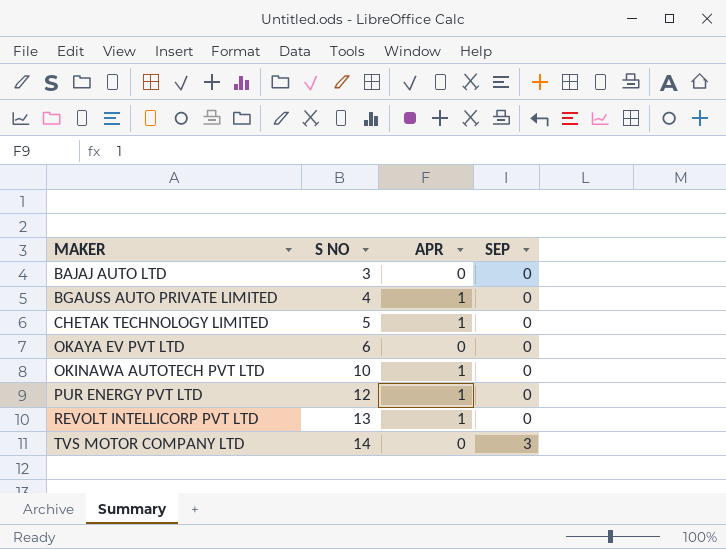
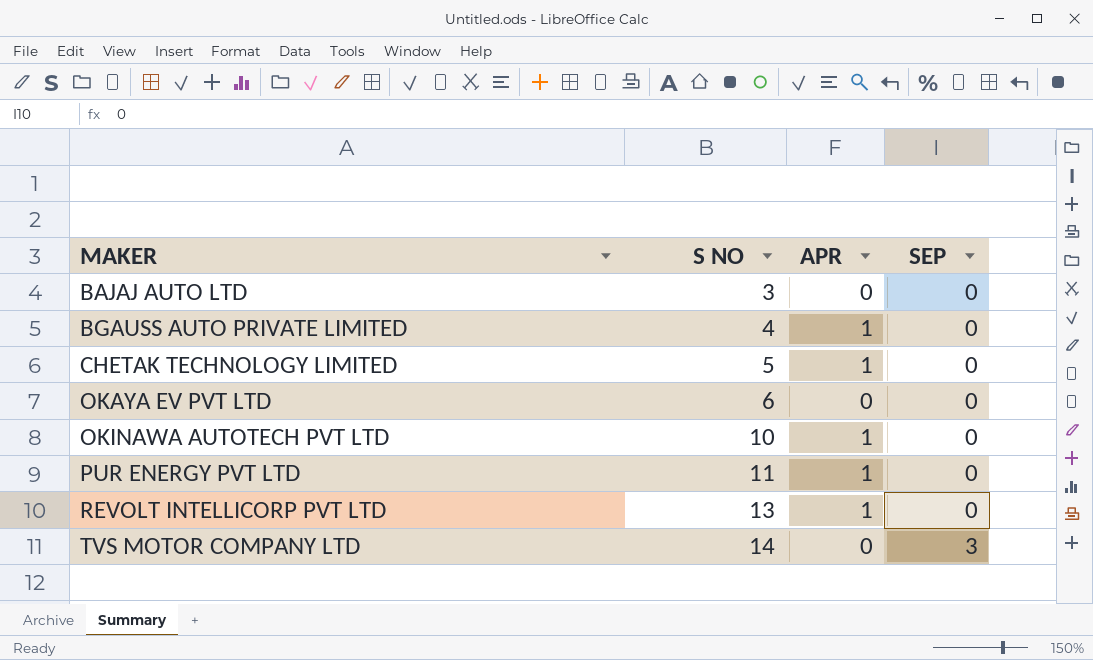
PUR ENERGY PVT LTD | S NO: 12 -> 11

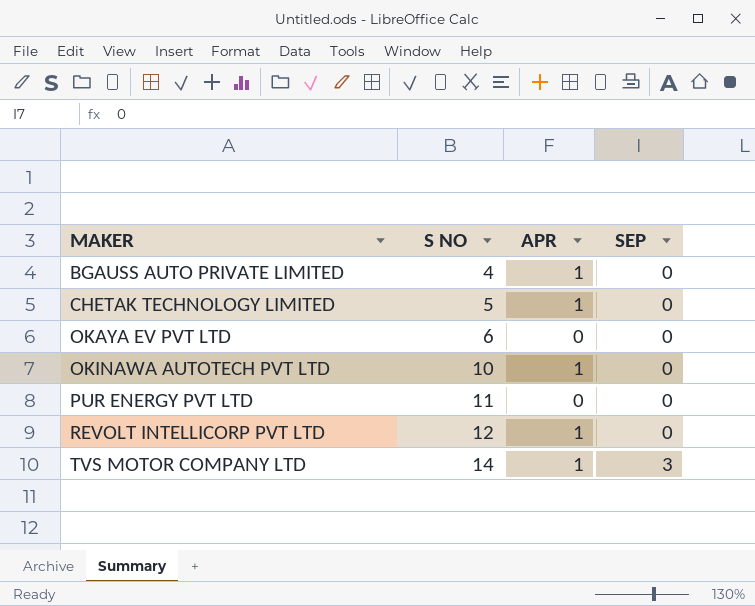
row BAJAJ AUTO LTD: 3 | 0 | 0 -> none
PUR ENERGY PVT LTD | APR: 1 -> 0
REVOLT INTELLICORP PVT LTD | S NO: 13 -> 12
TVS MOTOR COMPANY LTD | APR: 0 -> 1

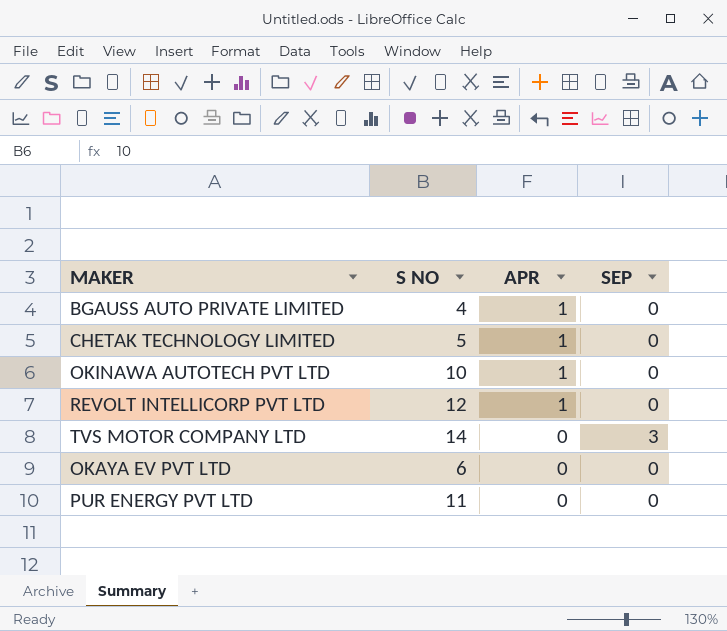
row order: MAKER ascending -> APR descending
TVS MOTOR COMPANY LTD | APR: 1 -> 0

